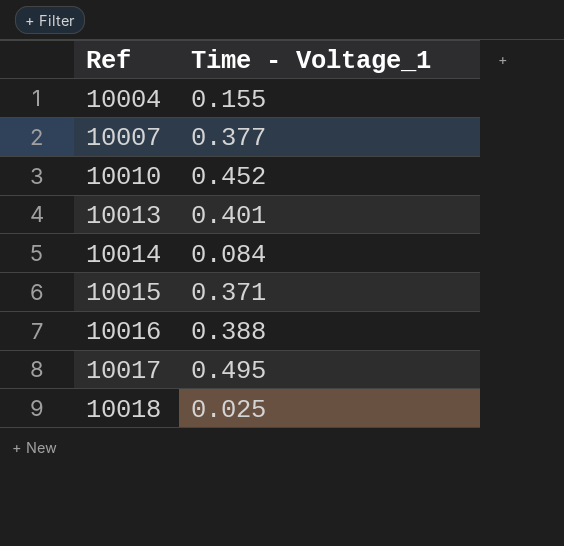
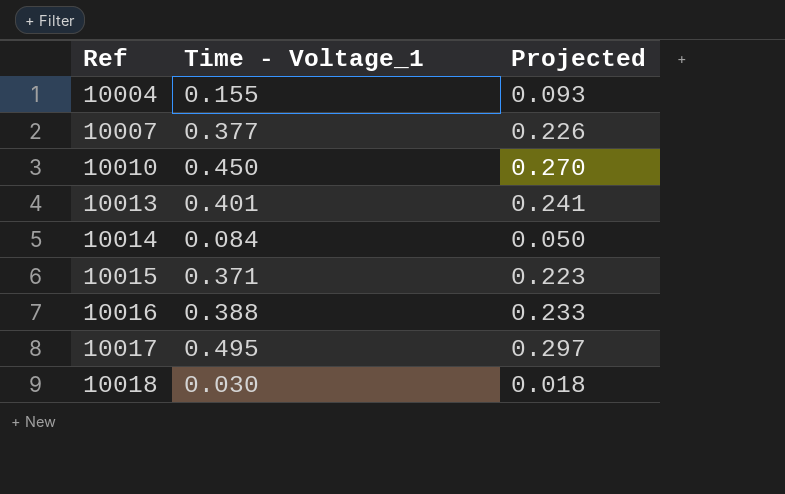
column Projected | formula: none -> [Time - Voltage_1] * 0.6
10010 | Time - Voltage_1: 0.452 -> 0.450
10018 | Time - Voltage_1: 0.025 -> 0.030

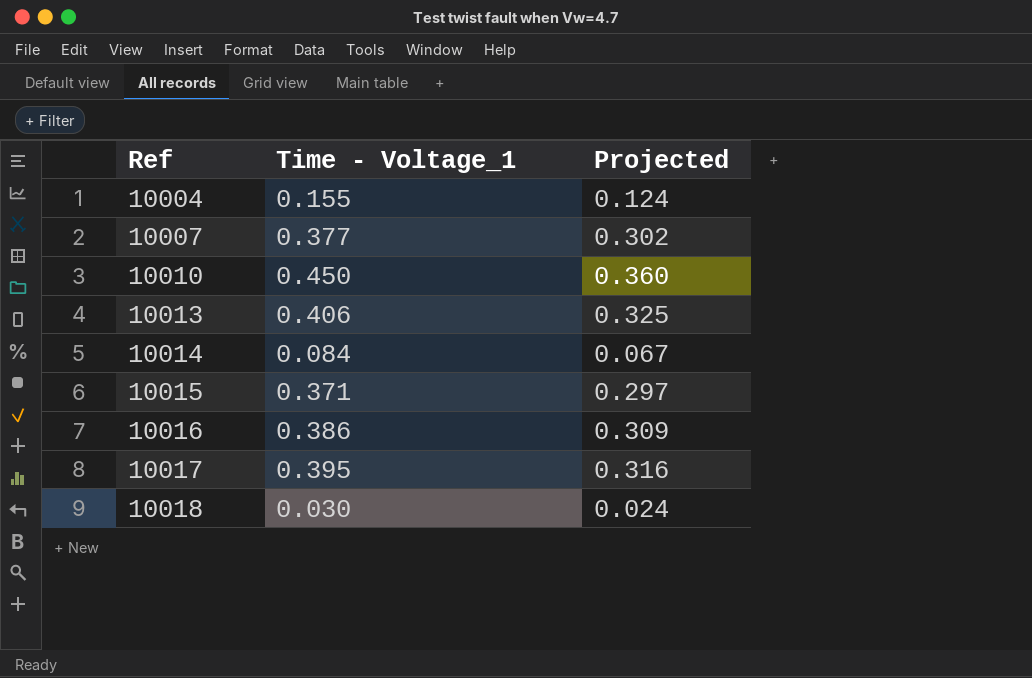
column Projected | formula: [Time - Voltage_1] * 0.6 -> [Time - Voltage_1] * 0.8
10013 | Time - Voltage_1: 0.401 -> 0.406
10016 | Time - Voltage_1: 0.388 -> 0.386
10017 | Time - Voltage_1: 0.495 -> 0.395

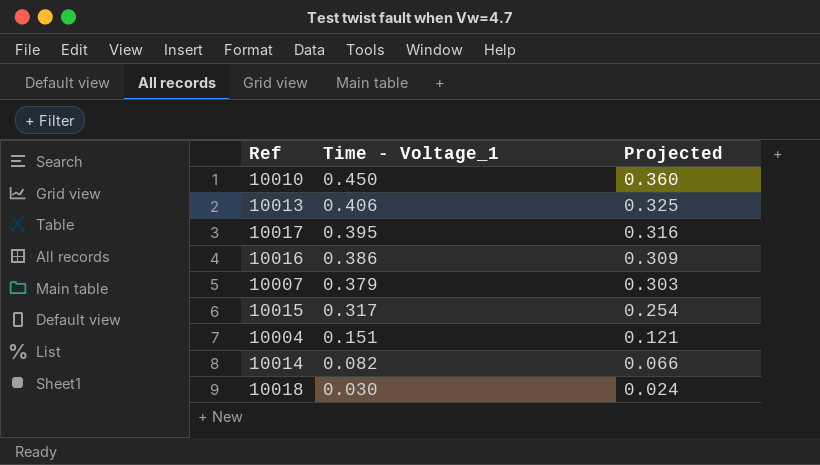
row order: Ref ascending -> Time - Voltage_1 descending
10007 | Time - Voltage_1: 0.377 -> 0.379
10007 | Projected: 0.302 -> 0.303
10015 | Time - Voltage_1: 0.371 -> 0.317
10015 | Projected: 0.297 -> 0.254
10004 | Time - Voltage_1: 0.155 -> 0.151
10004 | Projected: 0.124 -> 0.121
10014 | Time - Voltage_1: 0.084 -> 0.082
10014 | Projected: 0.067 -> 0.066

